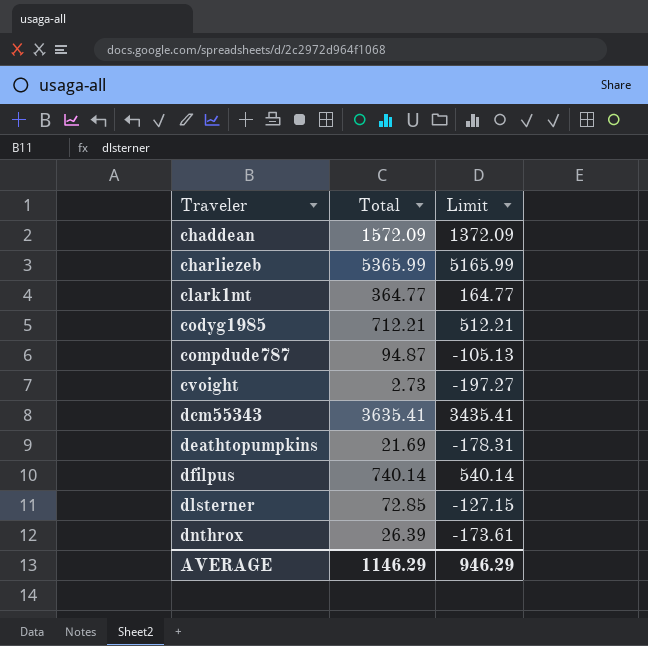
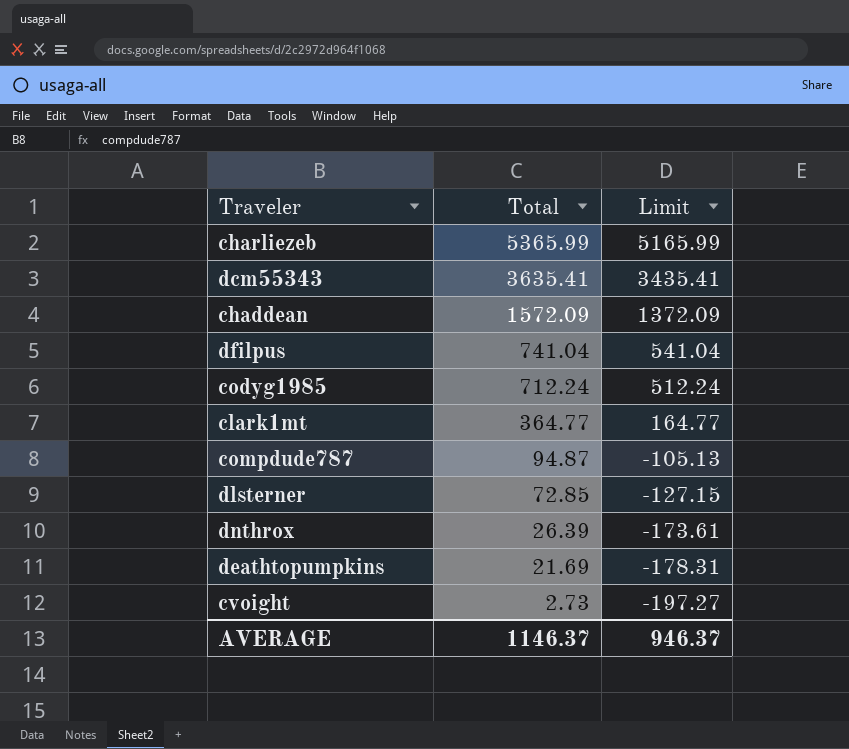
row order: Traveler ascending -> Total descending
dfilpus | Total: 740.14 -> 741.04
dfilpus | Limit: 540.14 -> 541.04
codyg1985 | Total: 712.21 -> 712.24
codyg1985 | Limit: 512.21 -> 512.24
AVERAGE | Total: 1146.29 -> 1146.37
AVERAGE | Limit: 946.29 -> 946.37

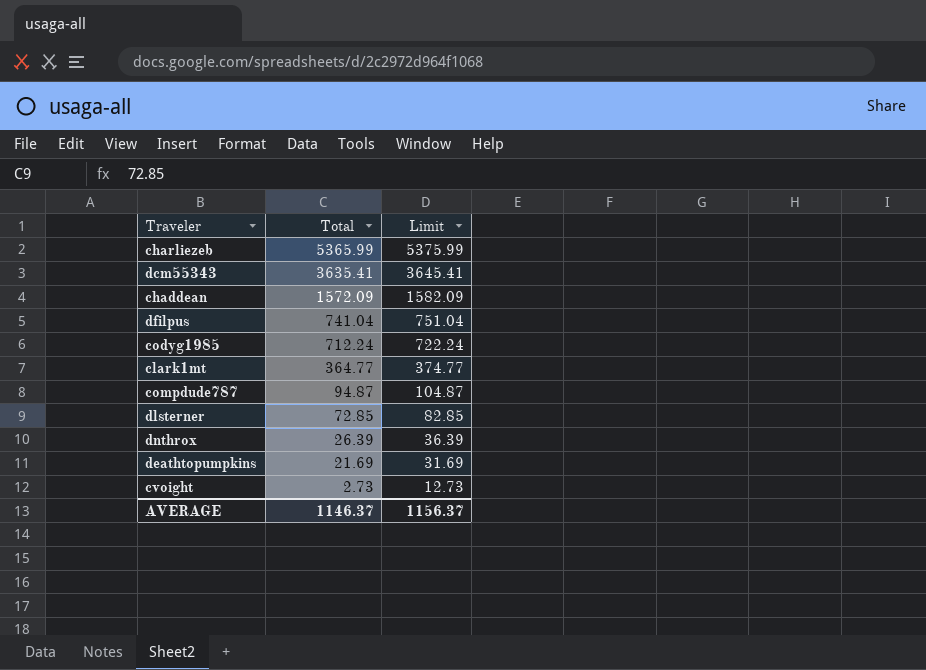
column Limit | formula: [Total] - 200 -> [Total] + 10
AVERAGE | Limit: 946.37 -> 1156.37

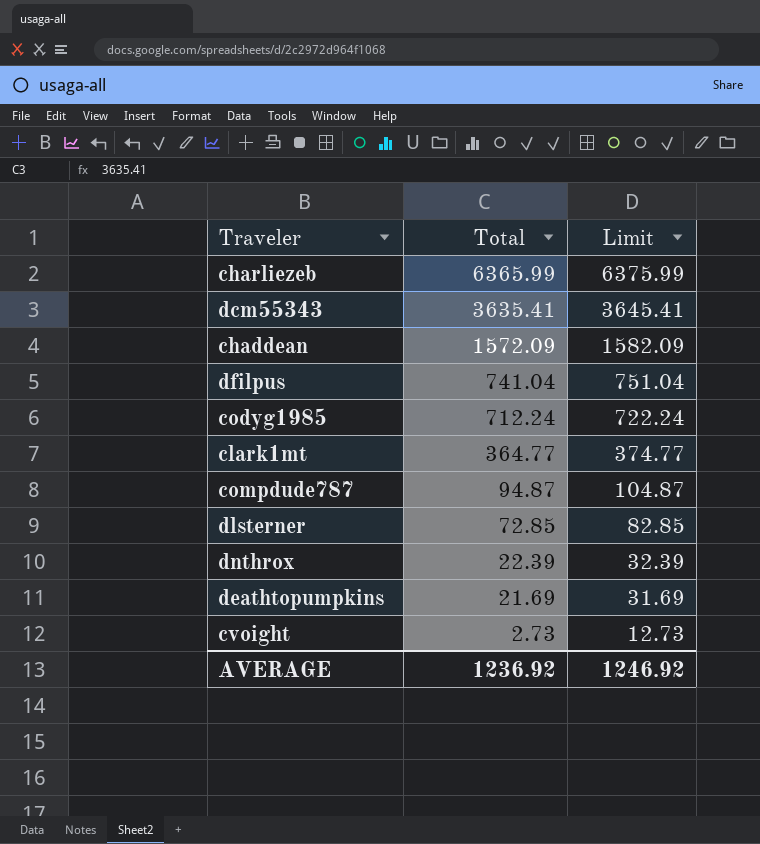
charliezeb | Total: 5365.99 -> 6365.99
charliezeb | Limit: 5375.99 -> 6375.99
dnthrox | Total: 26.39 -> 22.39
dnthrox | Limit: 36.39 -> 32.39
AVERAGE | Total: 1146.37 -> 1236.92
AVERAGE | Limit: 1156.37 -> 1246.92

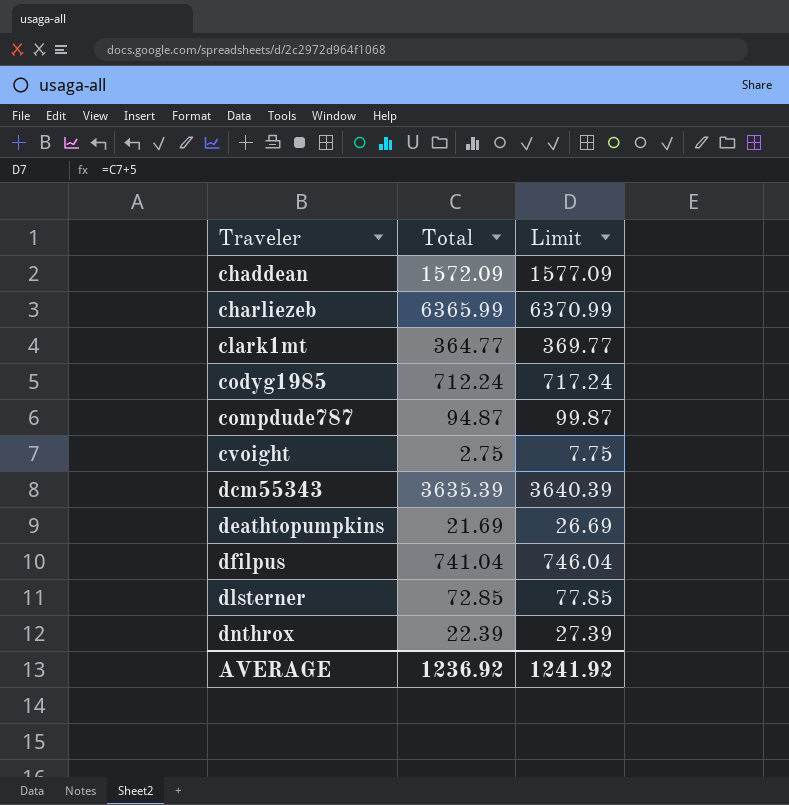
row order: Total descending -> Traveler ascending
column Limit | formula: [Total] + 10 -> [Total] + 5
cvoight | Total: 2.73 -> 2.75
dcm55343 | Total: 3635.41 -> 3635.39
AVERAGE | Limit: 1246.92 -> 1241.92

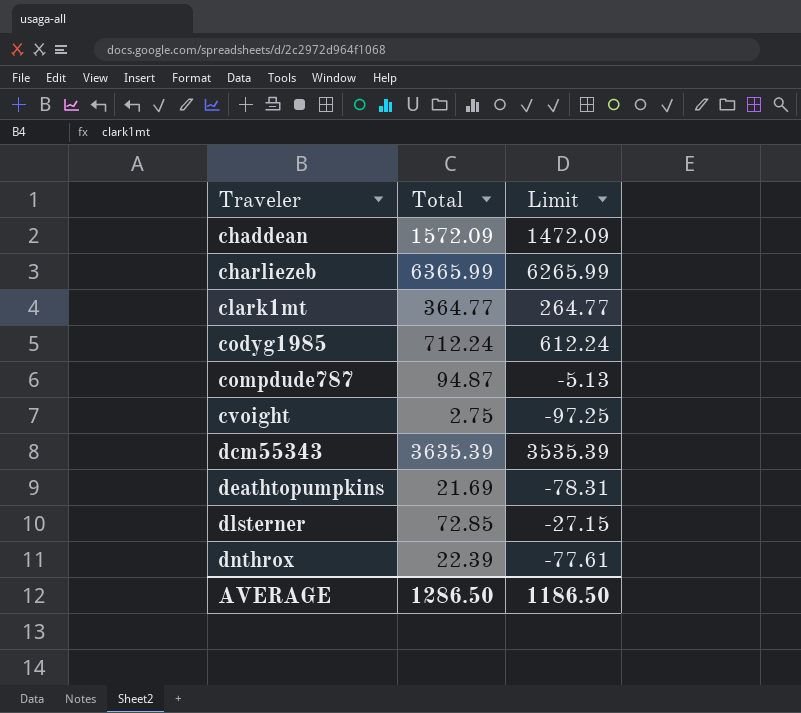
column Limit | formula: [Total] + 5 -> [Total] - 100
row dfilpus: 741.04 | 746.04 -> none
AVERAGE | Total: 1236.92 -> 1286.50
AVERAGE | Limit: 1241.92 -> 1186.50

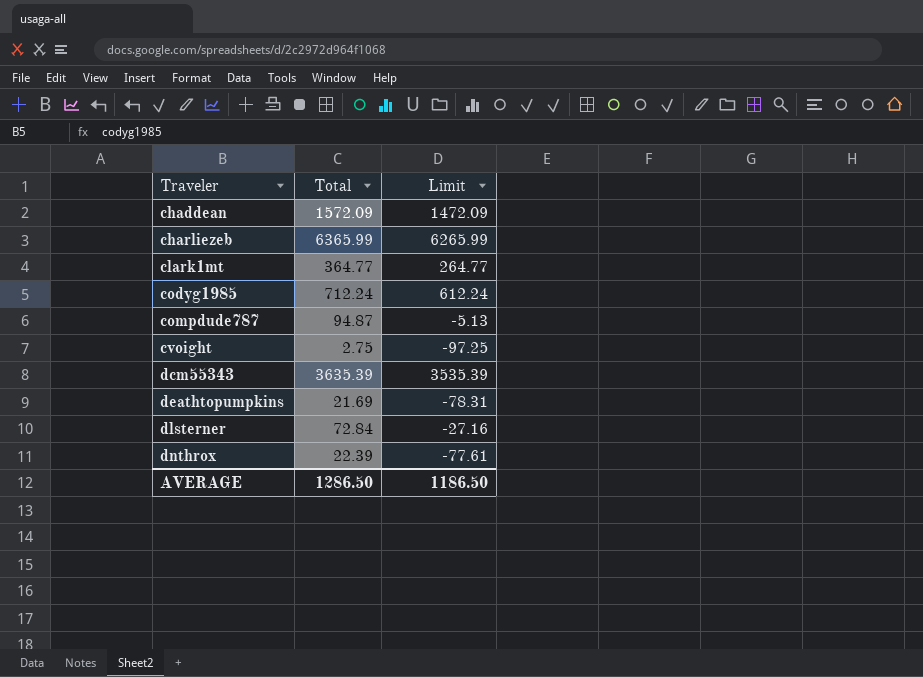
dlsterner | Total: 72.85 -> 72.84
dlsterner | Limit: -27.15 -> -27.16

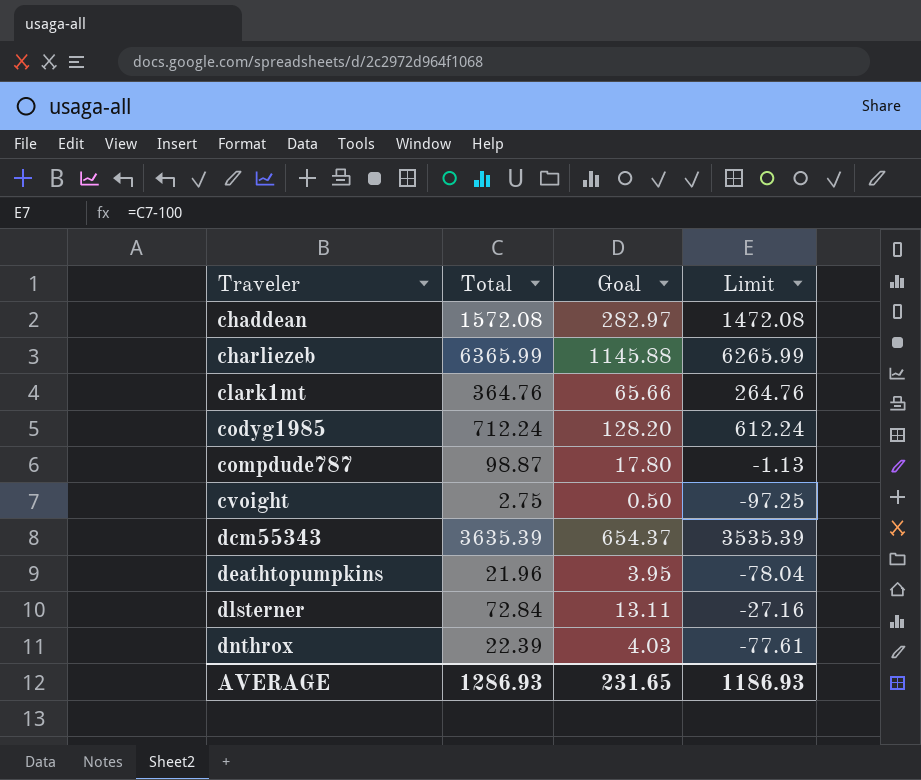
column Goal | formula: none -> [Total] * 0.18
chaddean | Total: 1572.09 -> 1572.08
chaddean | Limit: 1472.09 -> 1472.08
clark1mt | Total: 364.77 -> 364.76
clark1mt | Limit: 264.77 -> 264.76
compdude787 | Total: 94.87 -> 98.87
compdude787 | Limit: -5.13 -> -1.13
deathtopumpkins | Total: 21.69 -> 21.96
deathtopumpkins | Limit: -78.31 -> -78.04
AVERAGE | Total: 1286.50 -> 1286.93
AVERAGE | Limit: 1186.50 -> 1186.93

